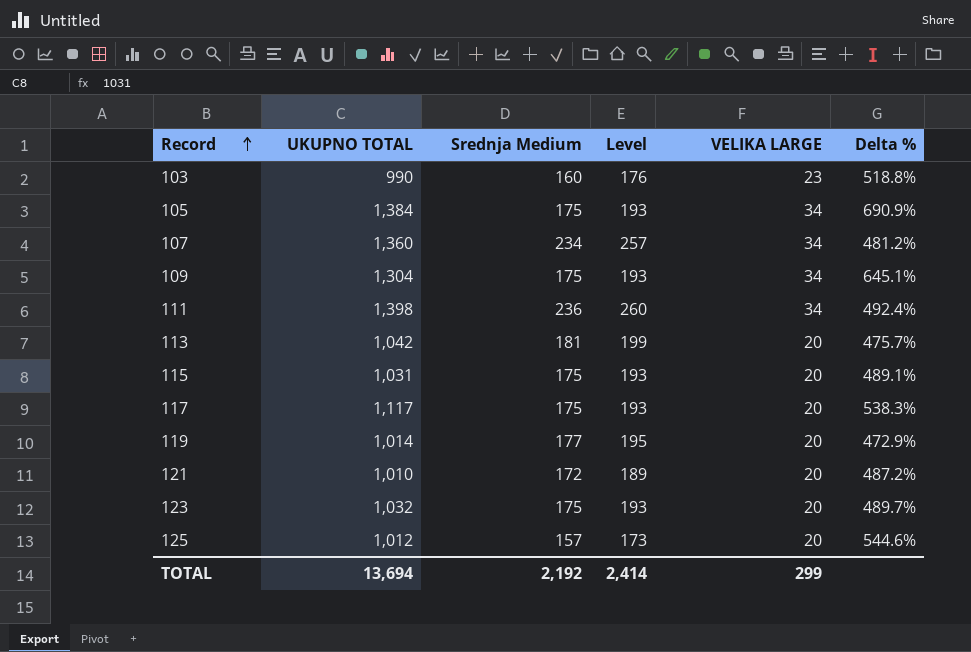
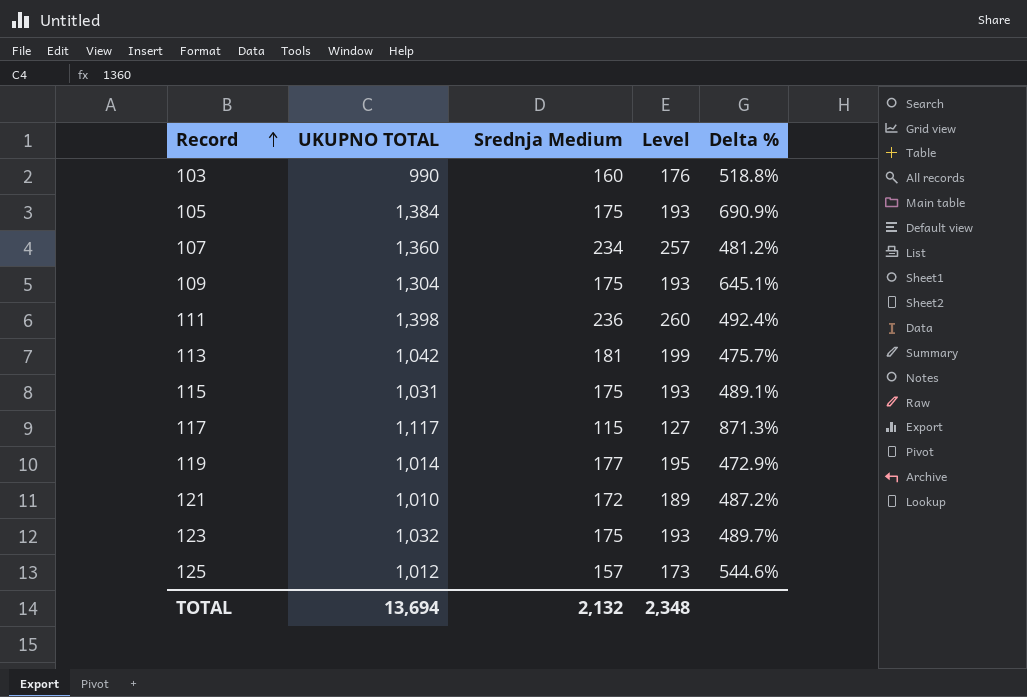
column VELIKA LARGE | position: 5 -> none
117 | Srednja Medium: 175 -> 115
117 | Level: 193 -> 127
117 | Delta %: 538.3% -> 871.3%
TOTAL | Srednja Medium: 2,192 -> 2,132
TOTAL | Level: 2,414 -> 2,348

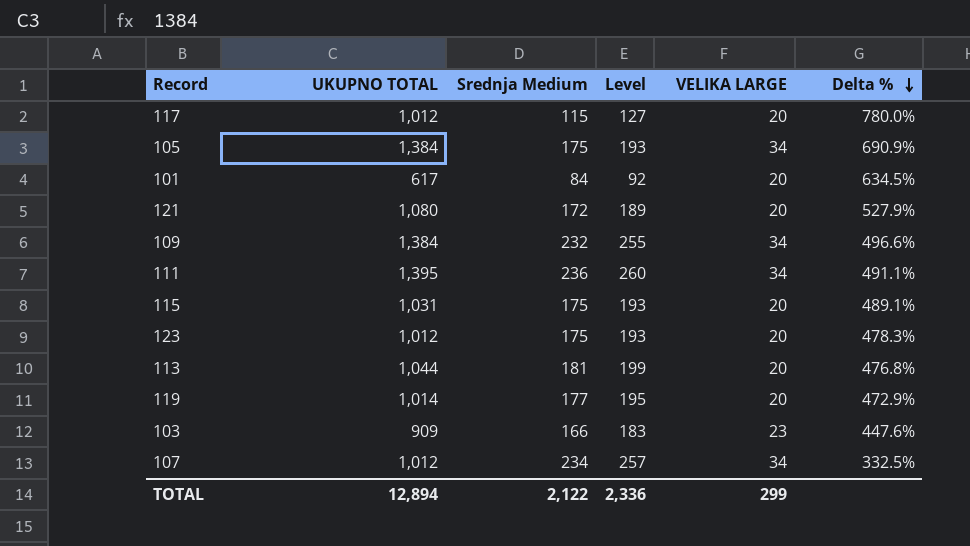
row order: Record ascending -> Delta % descending
column VELIKA LARGE | position: none -> 5
row 125: 1,012 | 157 | 173 | 544.6% -> none
117 | UKUPNO TOTAL: 1,117 -> 1,012
117 | Delta %: 871.3% -> 780.0%
row 101: none -> 617 | 84 | 92 | 20 | 634.5%
121 | UKUPNO TOTAL: 1,010 -> 1,080
121 | Delta %: 487.2% -> 527.9%
109 | UKUPNO TOTAL: 1,304 -> 1,384
109 | Srednja Medium: 175 -> 232
109 | Level: 193 -> 255
109 | Delta %: 645.1% -> 496.6%
111 | UKUPNO TOTAL: 1,398 -> 1,395
111 | Delta %: 492.4% -> 491.1%
123 | UKUPNO TOTAL: 1,032 -> 1,012
123 | Delta %: 489.7% -> 478.3%
113 | UKUPNO TOTAL: 1,042 -> 1,044
113 | Delta %: 475.7% -> 476.8%
103 | UKUPNO TOTAL: 990 -> 909
103 | Srednja Medium: 160 -> 166
103 | Level: 176 -> 183
103 | Delta %: 518.8% -> 447.6%
107 | UKUPNO TOTAL: 1,360 -> 1,012
107 | Delta %: 481.2% -> 332.5%
TOTAL | UKUPNO TOTAL: 13,694 -> 12,894
TOTAL | Srednja Medium: 2,132 -> 2,122
TOTAL | Level: 2,348 -> 2,336

